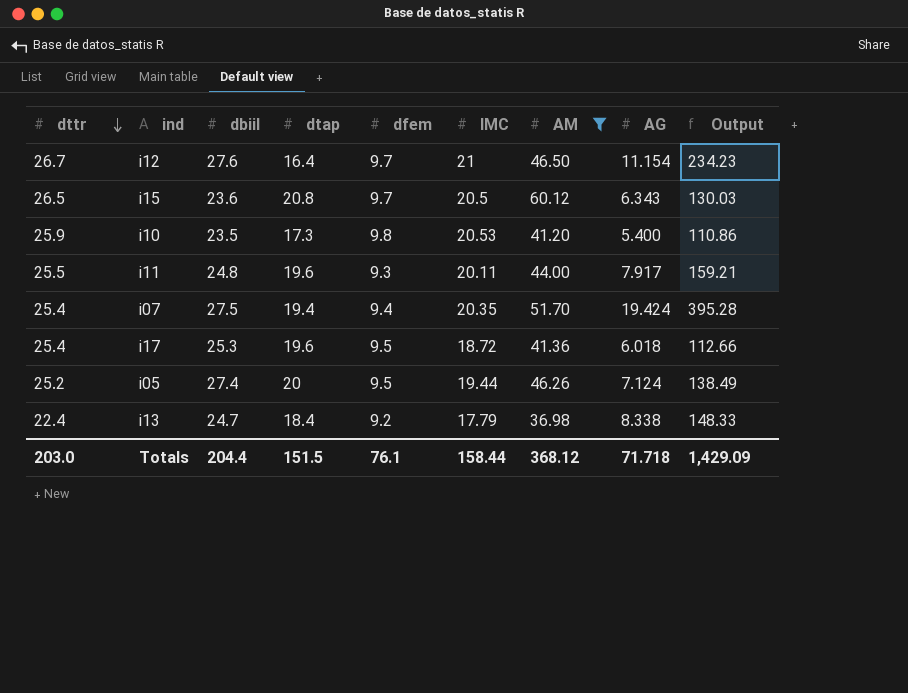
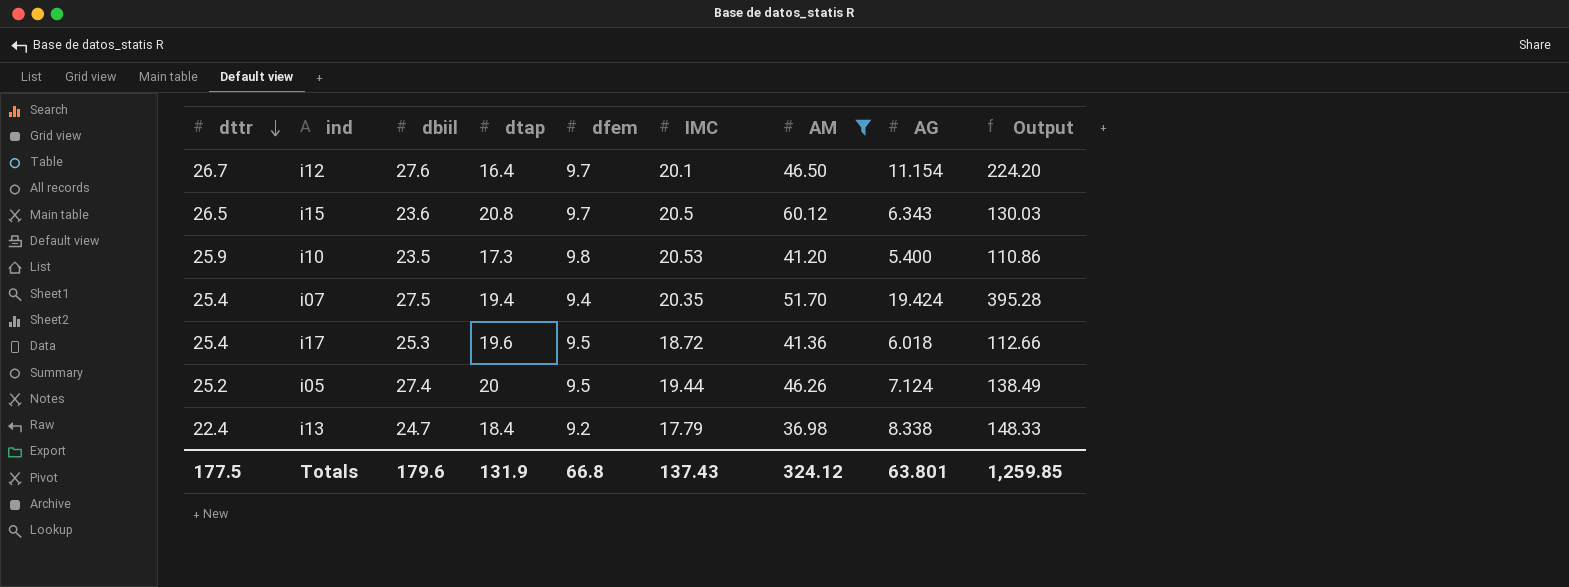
row i11: 25.5 | 24.8 | 19.6 | 9.3 | 20.11 | 44.00 | 7.917 | 159.21 -> none
i12 | IMC: 21 -> 20.1
i12 | Output: 234.23 -> 224.20
Totals | dttr: 203.0 -> 177.5
Totals | dbiil: 204.4 -> 179.6
Totals | dtap: 151.5 -> 131.9
Totals | dfem: 76.1 -> 66.8
Totals | IMC: 158.44 -> 137.43
Totals | AM: 368.12 -> 324.12
Totals | AG: 71.718 -> 63.801
Totals | Output: 1,429.09 -> 1,259.85

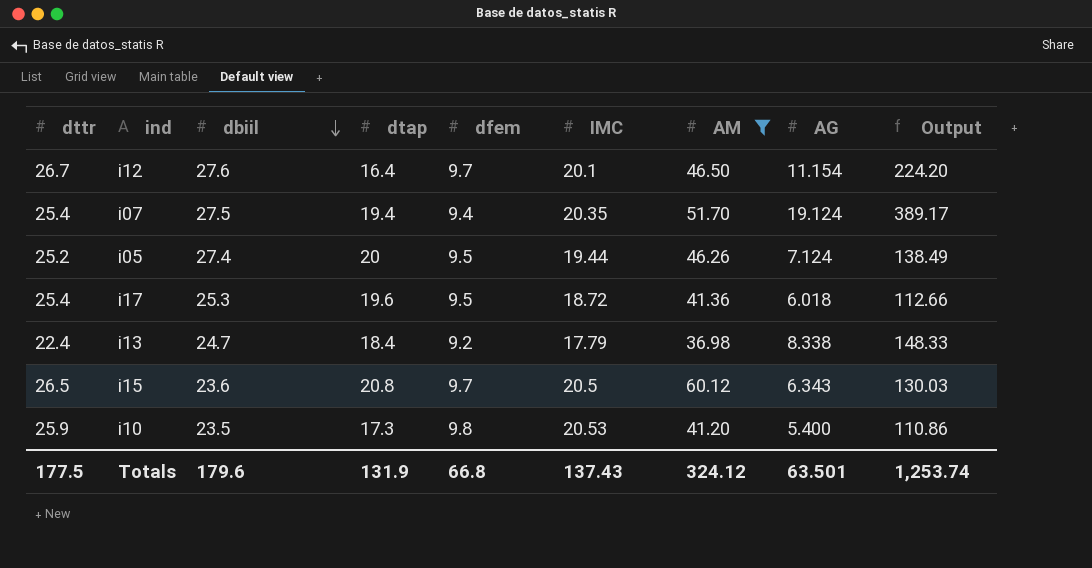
row order: dttr descending -> dbiil descending
i07 | AG: 19.424 -> 19.124
i07 | Output: 395.28 -> 389.17
Totals | AG: 63.801 -> 63.501
Totals | Output: 1,259.85 -> 1,253.74

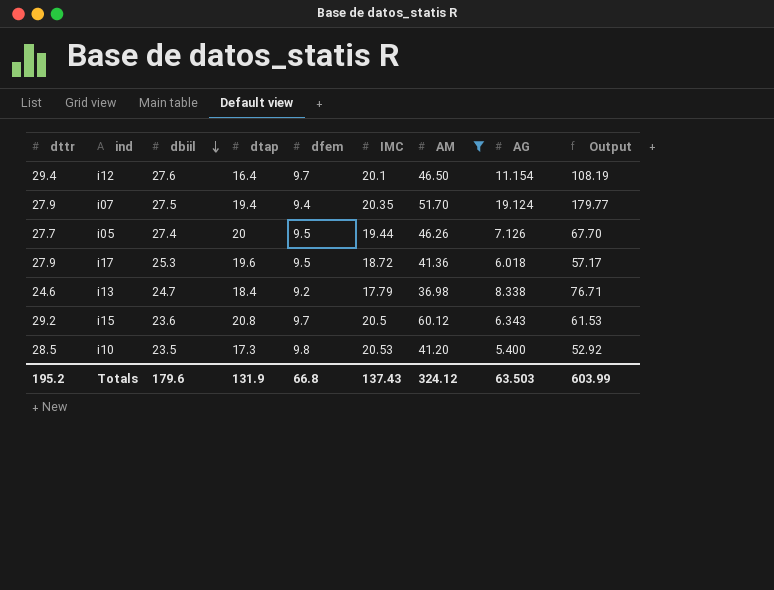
column Output | formula: [IMC] * [AG] -> [dfem] * [AG]
i12 | dttr: 26.7 -> 29.4
i07 | dttr: 25.4 -> 27.9
i05 | dttr: 25.2 -> 27.7
i05 | AG: 7.124 -> 7.126
i17 | dttr: 25.4 -> 27.9
i13 | dttr: 22.4 -> 24.6
i15 | dttr: 26.5 -> 29.2
i10 | dttr: 25.9 -> 28.5
Totals | dttr: 177.5 -> 195.2
Totals | AG: 63.501 -> 63.503
Totals | Output: 1,253.74 -> 603.99

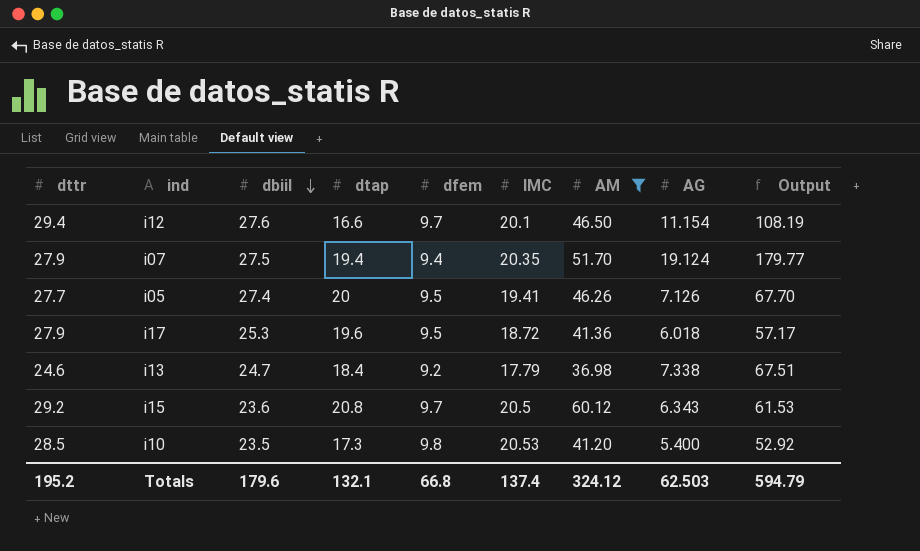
i12 | dtap: 16.4 -> 16.6
i05 | IMC: 19.44 -> 19.41
i13 | AG: 8.338 -> 7.338
i13 | Output: 76.71 -> 67.51
Totals | dtap: 131.9 -> 132.1
Totals | IMC: 137.43 -> 137.4
Totals | AG: 63.503 -> 62.503
Totals | Output: 603.99 -> 594.79

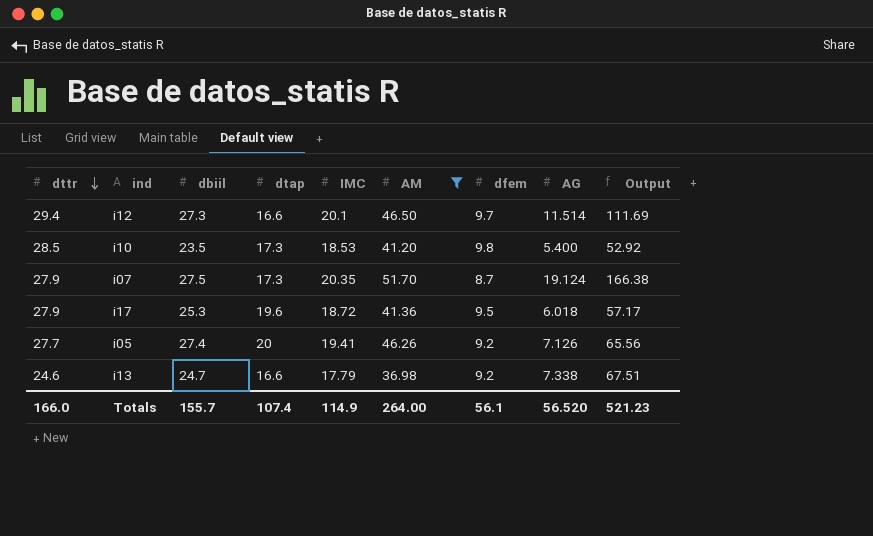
row order: dbiil descending -> dttr descending
column dfem | position: 5 -> 7
row i15: 29.2 | 23.6 | 20.8 | 9.7 | 20.5 | 60.12 | 6.343 | 61.53 -> none
i12 | dbiil: 27.6 -> 27.3
i12 | AG: 11.154 -> 11.514
i12 | Output: 108.19 -> 111.69
i10 | IMC: 20.53 -> 18.53
i07 | dtap: 19.4 -> 17.3
i07 | dfem: 9.4 -> 8.7
i07 | Output: 179.77 -> 166.38
i05 | dfem: 9.5 -> 9.2
i05 | Output: 67.70 -> 65.56
i13 | dtap: 18.4 -> 16.6
Totals | dttr: 195.2 -> 166.0
Totals | dbiil: 179.6 -> 155.7
Totals | dtap: 132.1 -> 107.4
Totals | IMC: 137.4 -> 114.9
Totals | AM: 324.12 -> 264.00
Totals | dfem: 66.8 -> 56.1
Totals | AG: 62.503 -> 56.520
Totals | Output: 594.79 -> 521.23

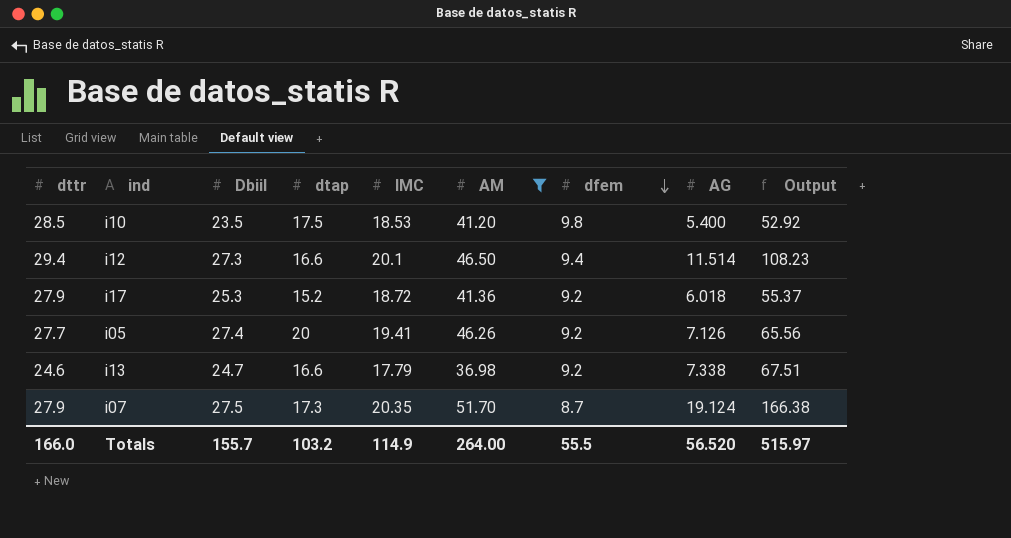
row order: dttr descending -> dfem descending
column name: dbiil -> Dbiil
i10 | dtap: 17.3 -> 17.5
i12 | dfem: 9.7 -> 9.4
i12 | Output: 111.69 -> 108.23
i17 | dtap: 19.6 -> 15.2
i17 | dfem: 9.5 -> 9.2
i17 | Output: 57.17 -> 55.37
Totals | dtap: 107.4 -> 103.2
Totals | dfem: 56.1 -> 55.5
Totals | Output: 521.23 -> 515.97

